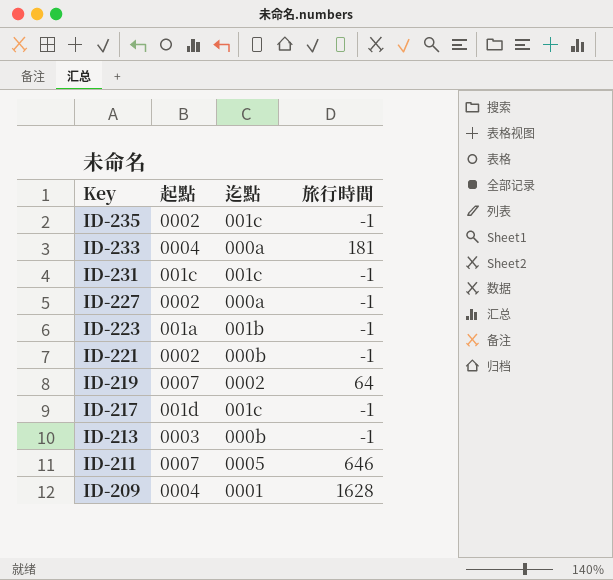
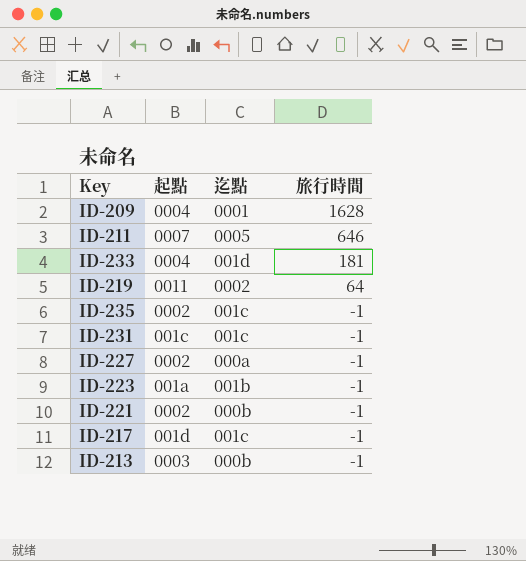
row order: Key descending -> 旅行時間 descending
ID-233 | 迄點: 000a -> 001d
ID-219 | 起點: 0007 -> 0011

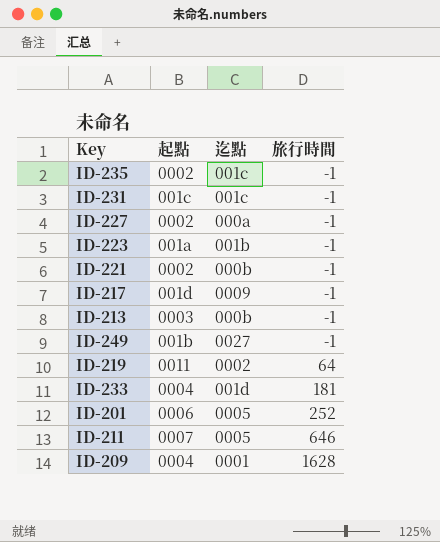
row order: 旅行時間 descending -> 旅行時間 ascending
ID-217 | 迄點: 001c -> 0009
row ID-249: none -> 001b | 0027 | -1
row ID-201: none -> 0006 | 0005 | 252

